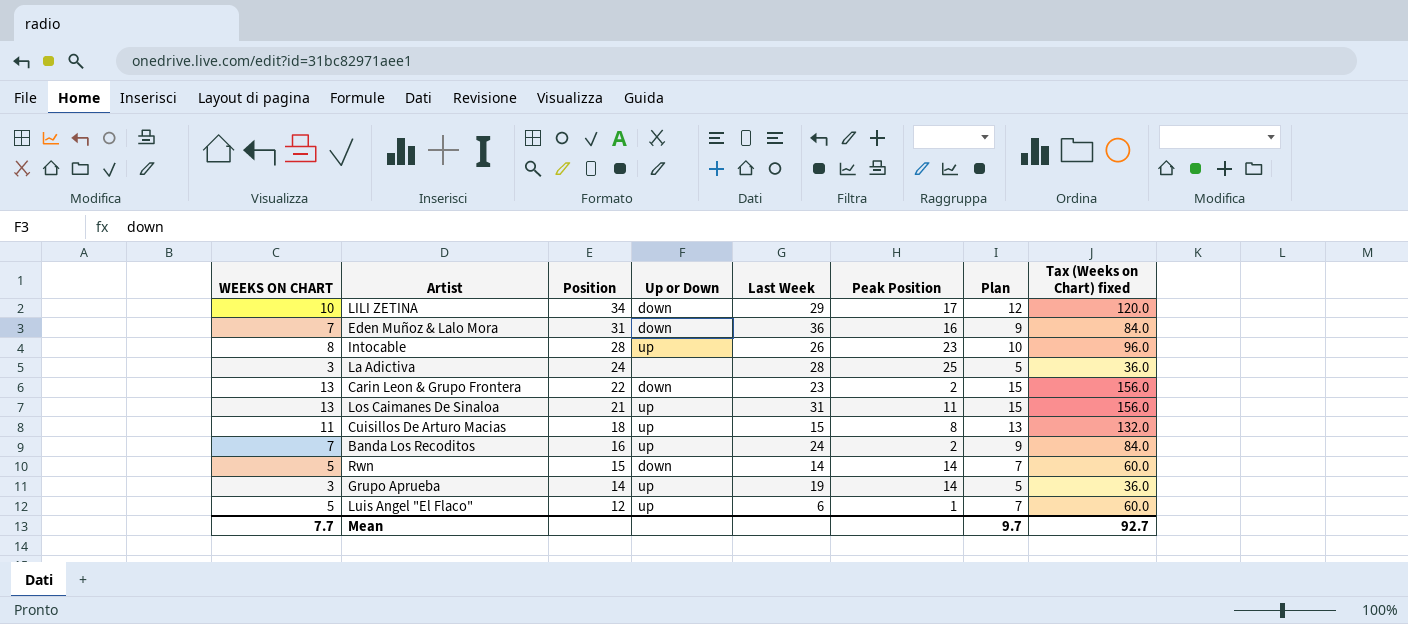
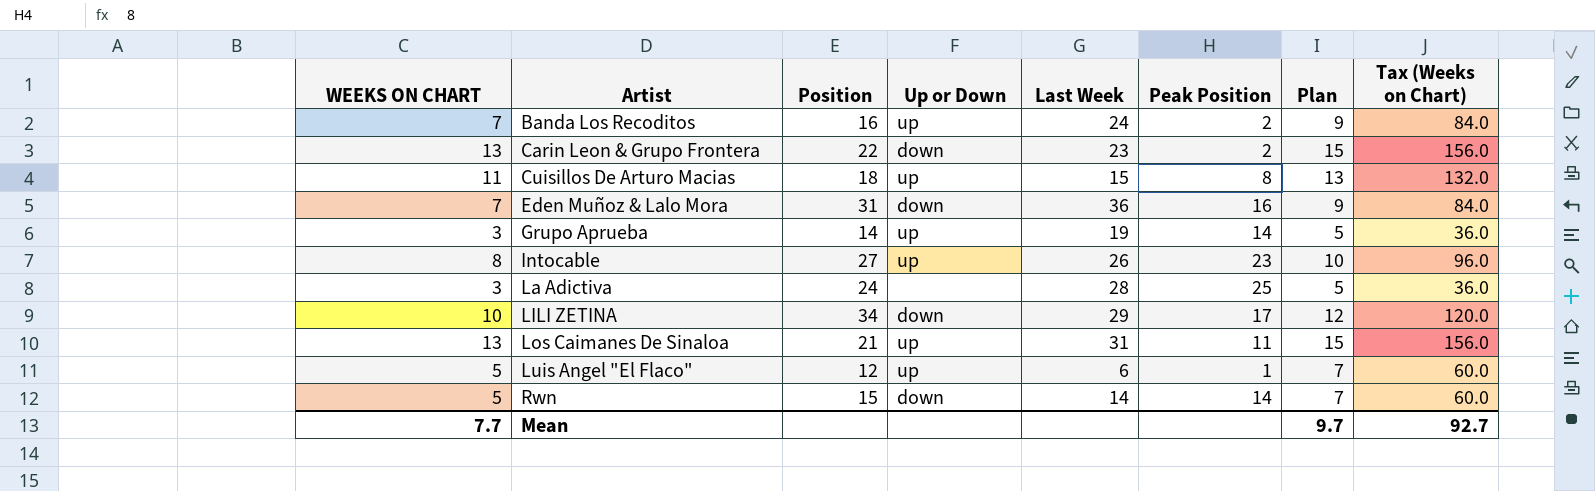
row order: Position descending -> Artist ascending
column name: Tax (Weeks on Chart) fixed -> Tax (Weeks on Chart)
Intocable | Position: 28 -> 27

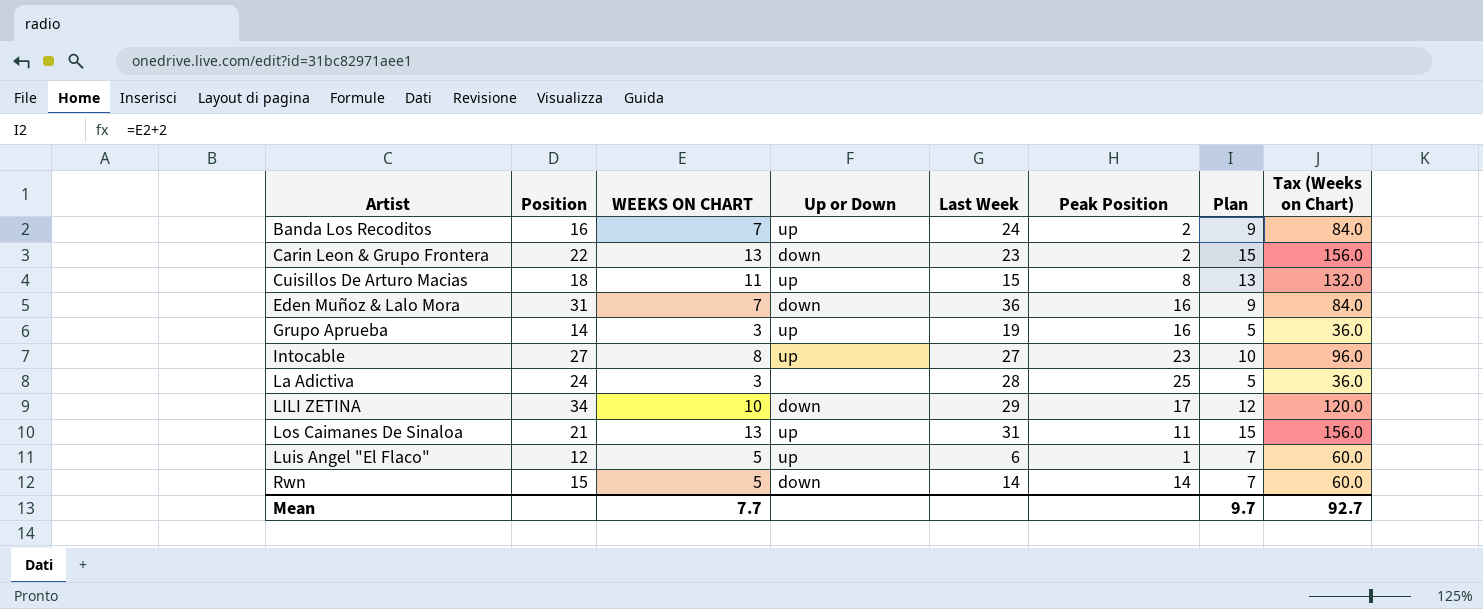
column WEEKS ON CHART | position: 1 -> 3
Grupo Aprueba | Peak Position: 14 -> 16
Intocable | Last Week: 26 -> 27

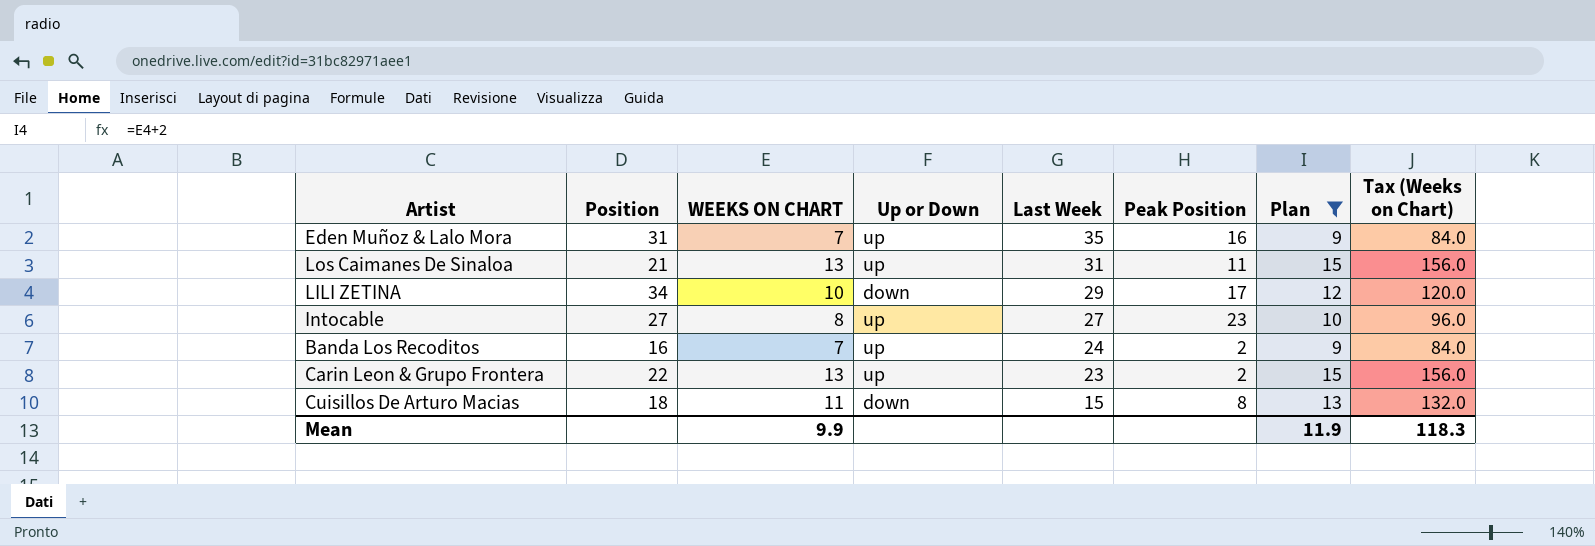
filter: none -> Plan >= 9
row order: Artist ascending -> Last Week descending
Eden Muñoz & Lalo Mora | Up or Down: down -> up
Eden Muñoz & Lalo Mora | Last Week: 36 -> 35
Carin Leon & Grupo Frontera | Up or Down: down -> up
Cuisillos De Arturo Macias | Up or Down: up -> down
Mean | WEEKS ON CHART: 7.7 -> 9.9
Mean | Plan: 9.7 -> 11.9
Mean | Tax (Weeks on Chart): 92.7 -> 118.3

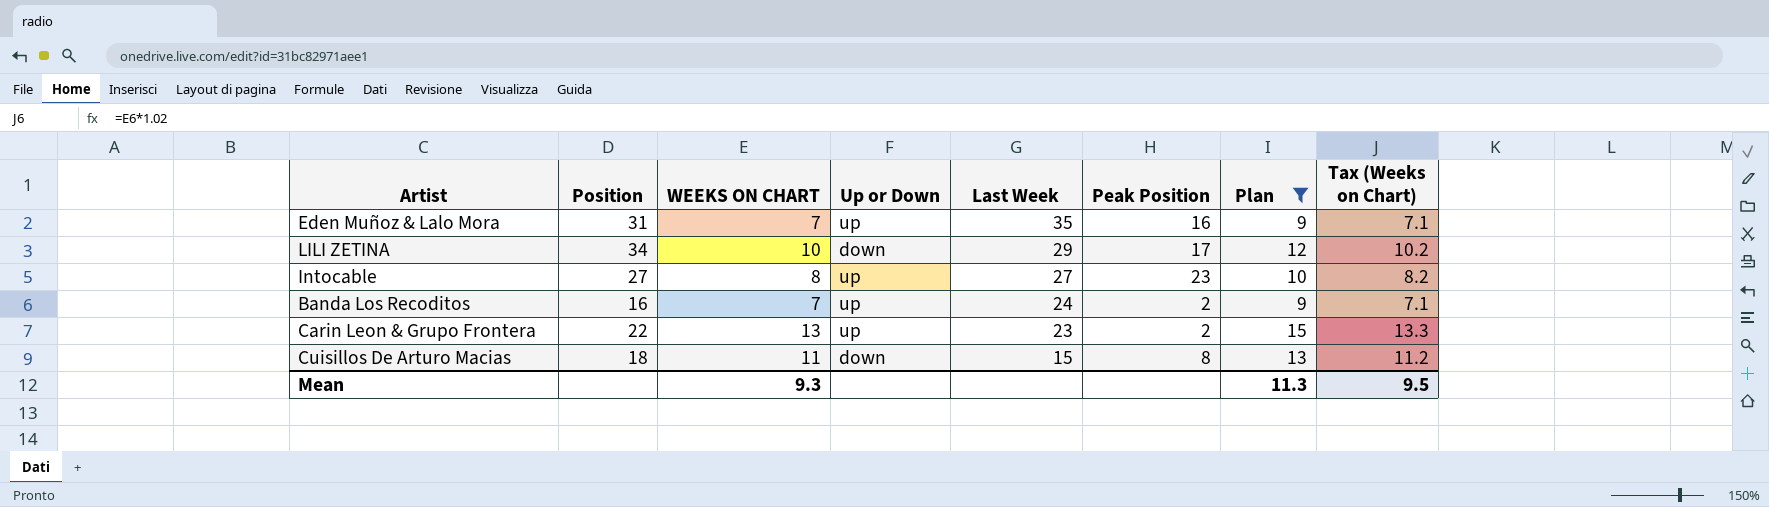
column Tax (Weeks on Chart) | formula: [WEEKS ON CHART] * 12 -> [WEEKS ON CHART] * 1.02
row Los Caimanes De Sinaloa: 21 | 13 | up | 31 | 11 | 15 | 156.0 -> none
Mean | WEEKS ON CHART: 9.9 -> 9.3
Mean | Plan: 11.9 -> 11.3
Mean | Tax (Weeks on Chart): 118.3 -> 9.5

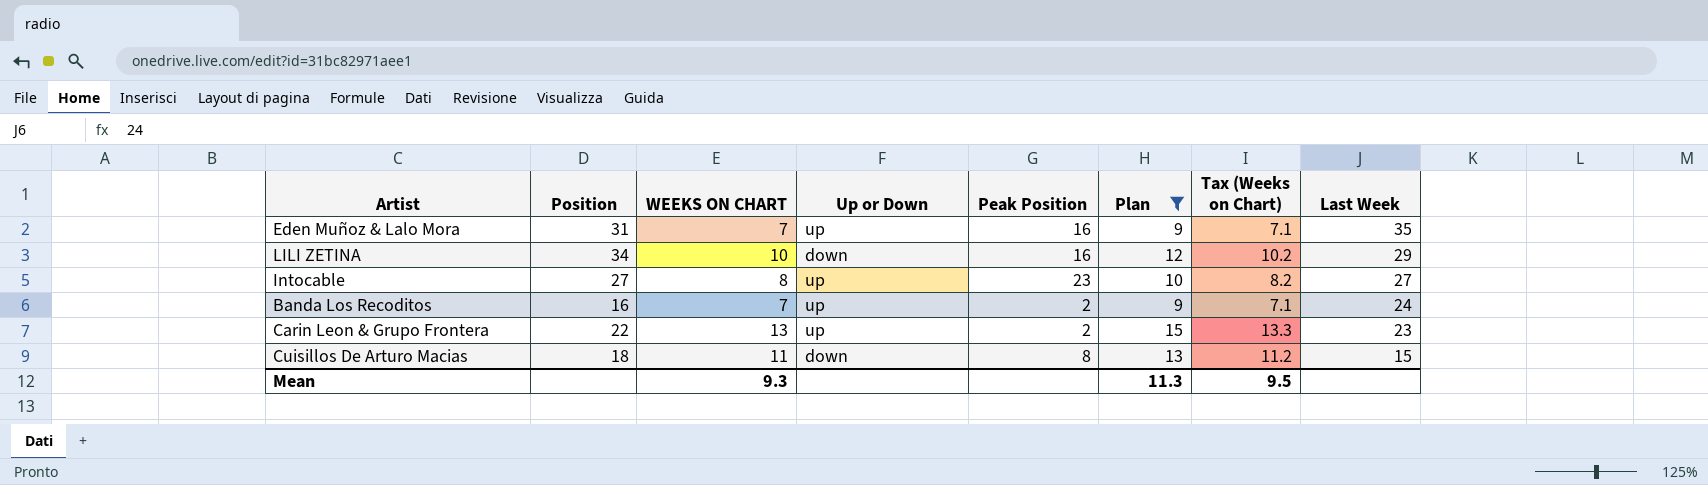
column Last Week | position: 5 -> 8
LILI ZETINA | Peak Position: 17 -> 16

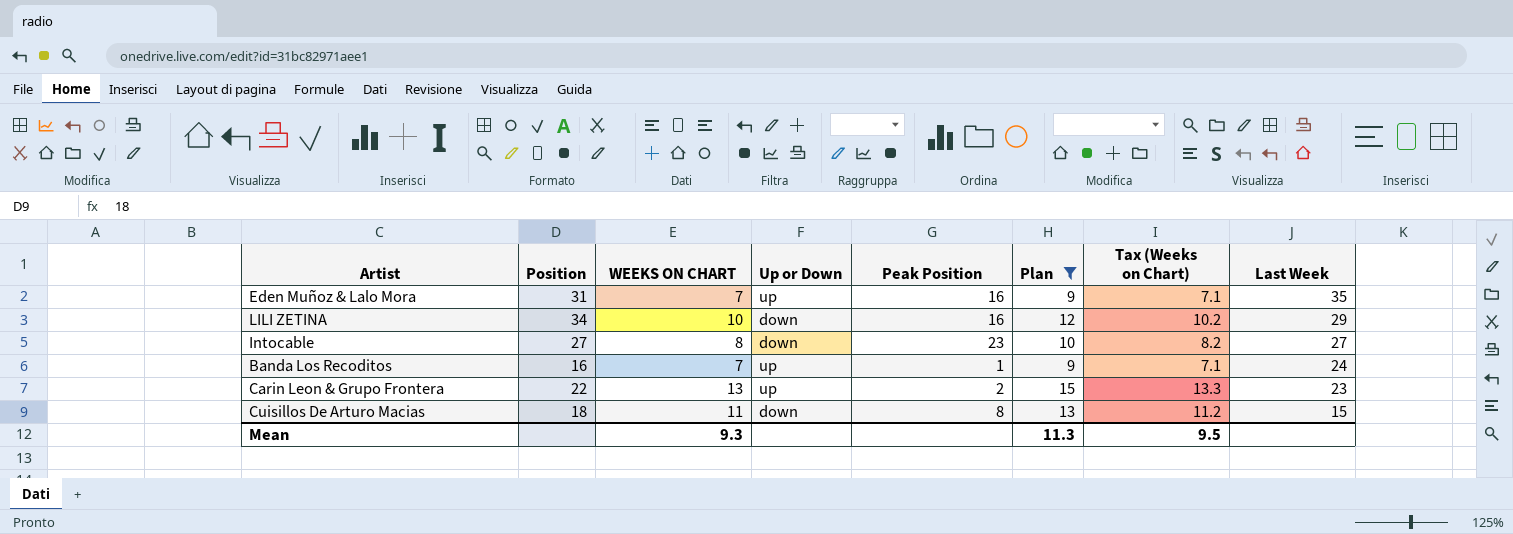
Intocable | Up or Down: up -> down
Banda Los Recoditos | Peak Position: 2 -> 1

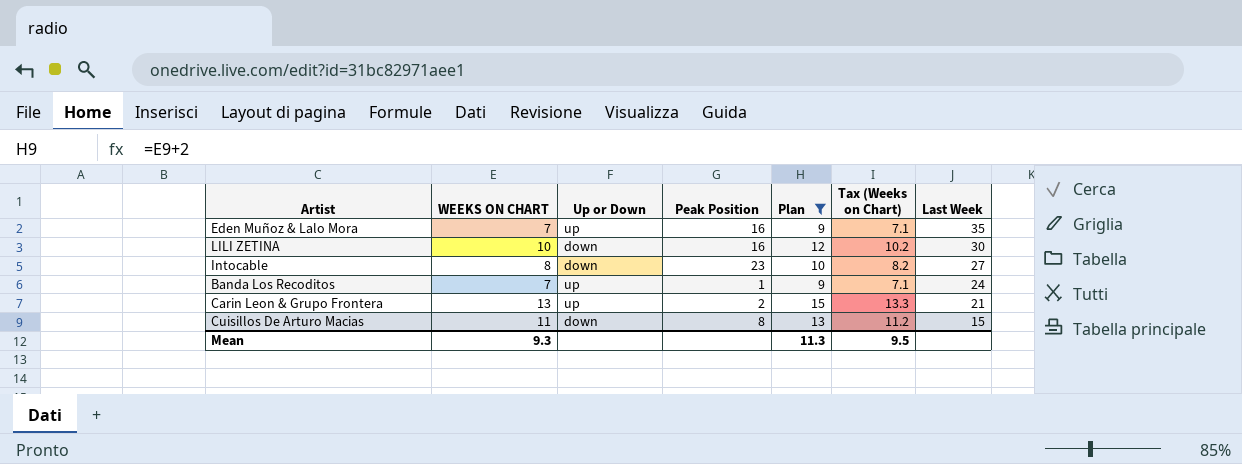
column Position | position: 2 -> none
LILI ZETINA | Last Week: 29 -> 30
Carin Leon & Grupo Frontera | Last Week: 23 -> 21

